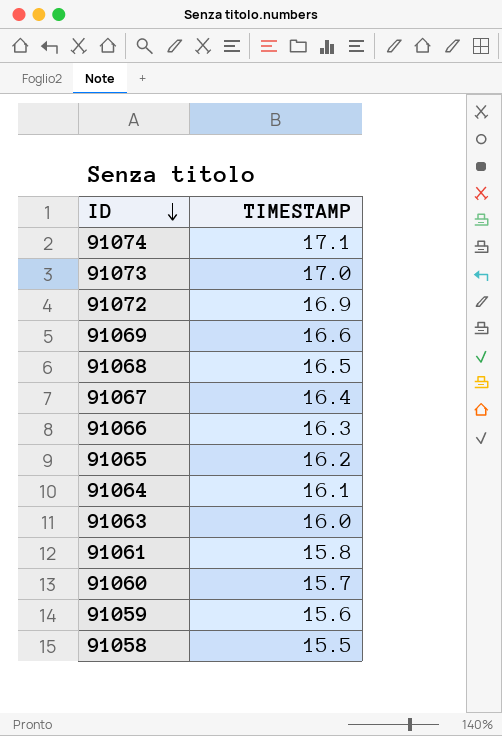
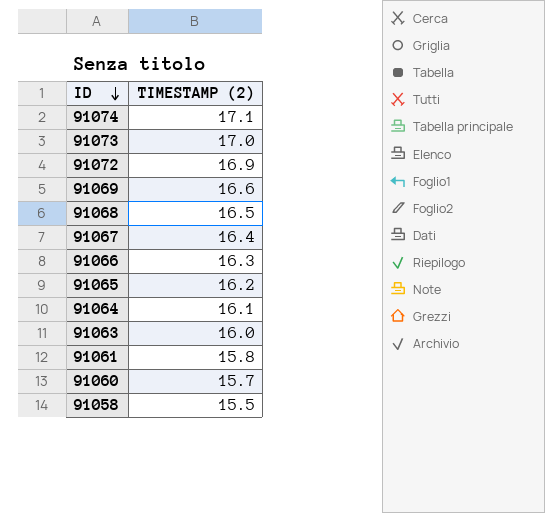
column name: TIMESTAMP -> TIMESTAMP (2)
row 91059: 15.6 -> none

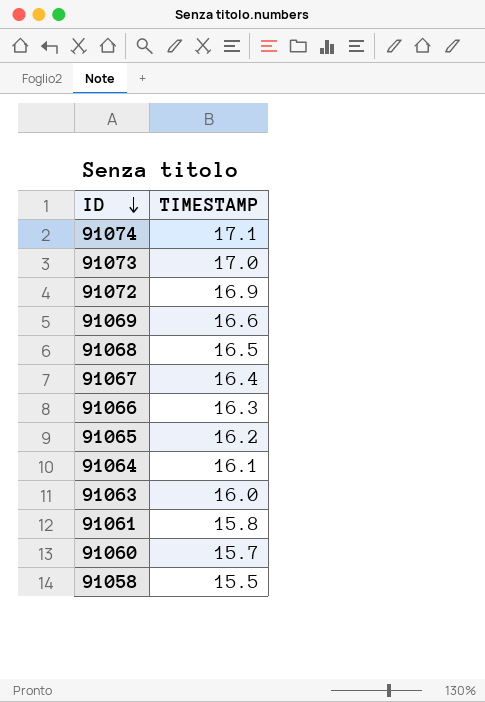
column name: TIMESTAMP (2) -> TIMESTAMP

